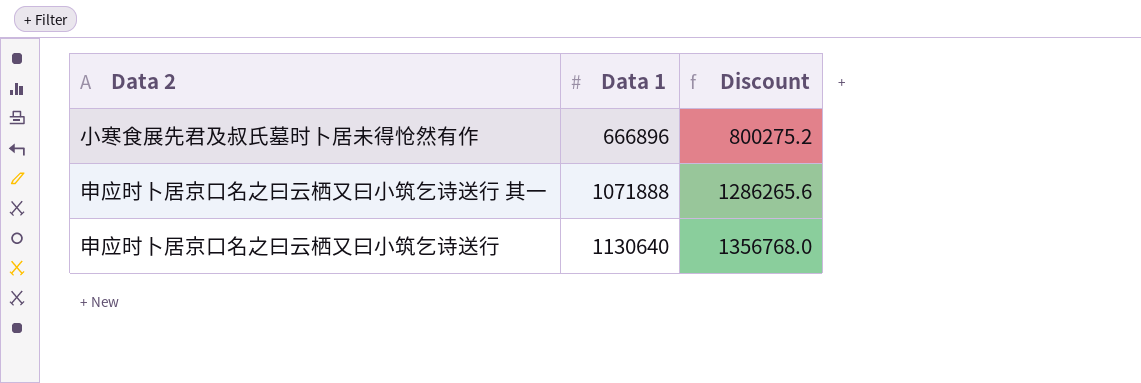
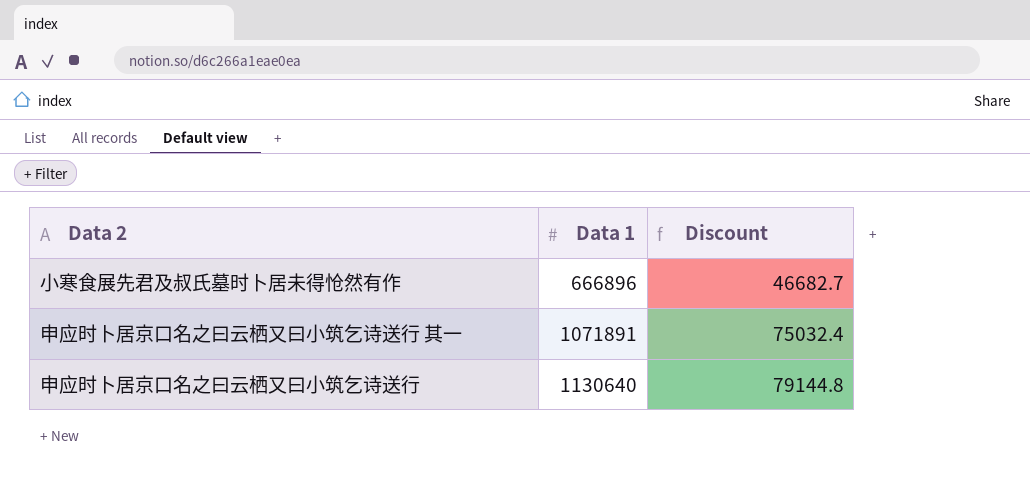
column Discount | formula: [Data 1] * 1.2 -> [Data 1] * 0.07
申应时卜居京口名之曰云栖又曰小筑乞诗送行 其一 | Data 1: 1071888 -> 1071891

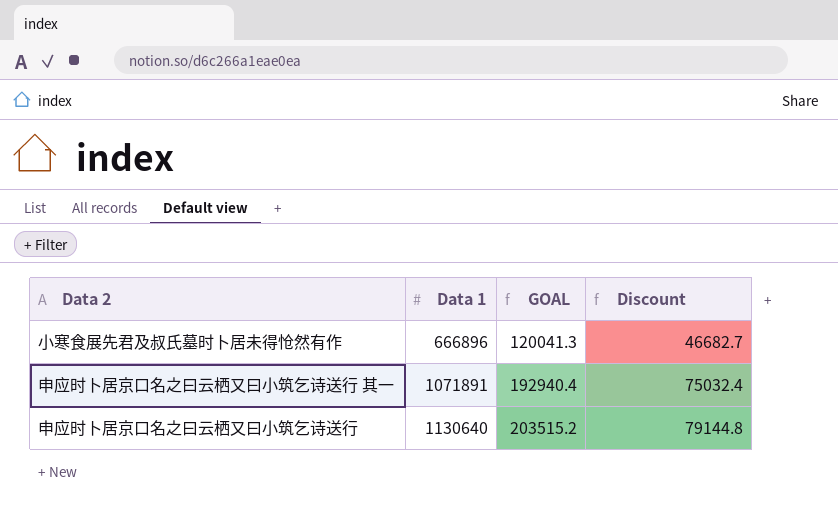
column GOAL | formula: none -> [Data 1] * 0.18

